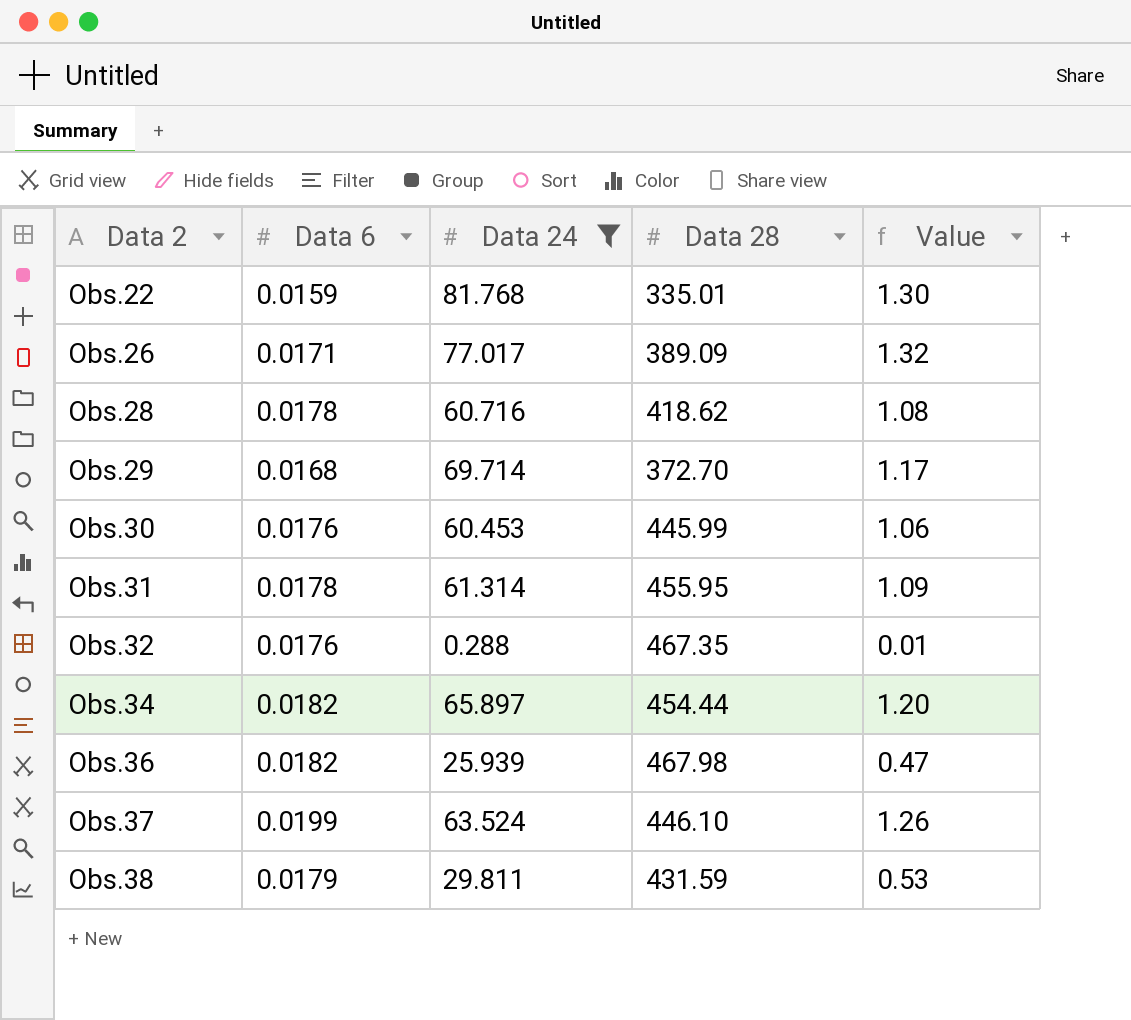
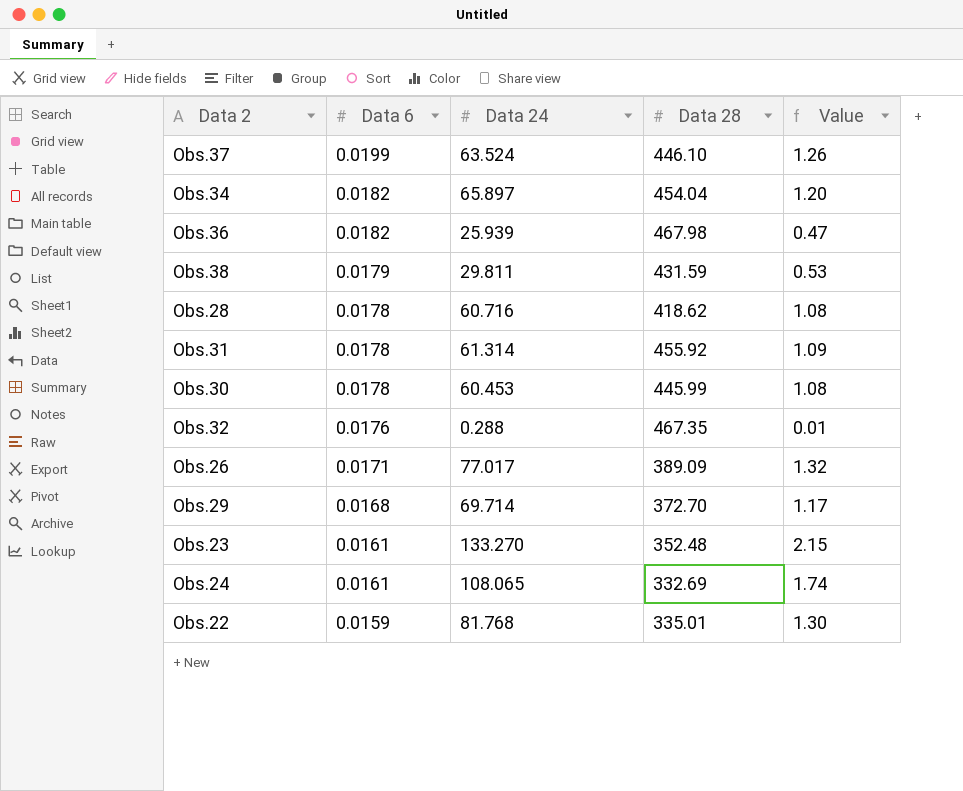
filter: Data 24 <= 81.768 -> none
row order: Data 2 ascending -> Data 6 descending
Obs.34 | Data 28: 454.44 -> 454.04
Obs.31 | Data 28: 455.95 -> 455.92
Obs.30 | Data 6: 0.0176 -> 0.0178
Obs.30 | Value: 1.06 -> 1.08

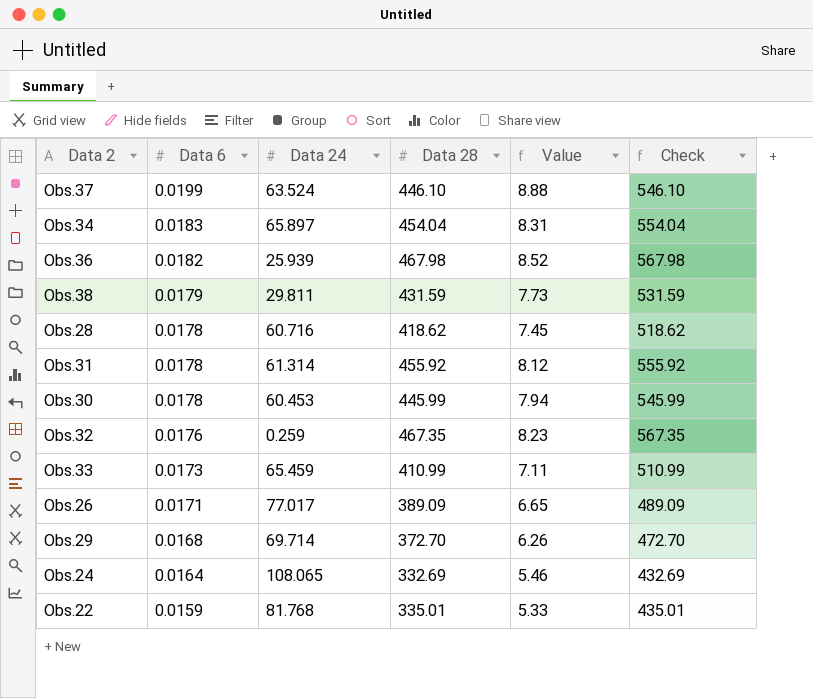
column Value | formula: [Data 6] * [Data 24] -> [Data 6] * [Data 28]
column Check | formula: none -> [Data 28] + 100
row Obs.23: 0.0161 | 133.270 | 352.48 | 2.15 -> none
Obs.34 | Data 6: 0.0182 -> 0.0183
Obs.32 | Data 24: 0.288 -> 0.259
row Obs.33: none -> 0.0173 | 65.459 | 410.99 | 7.11 | 510.99
Obs.24 | Data 6: 0.0161 -> 0.0164

